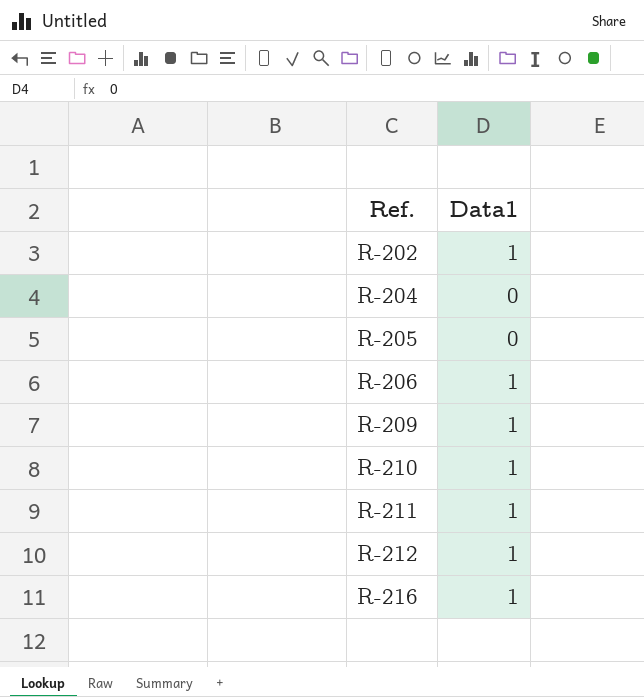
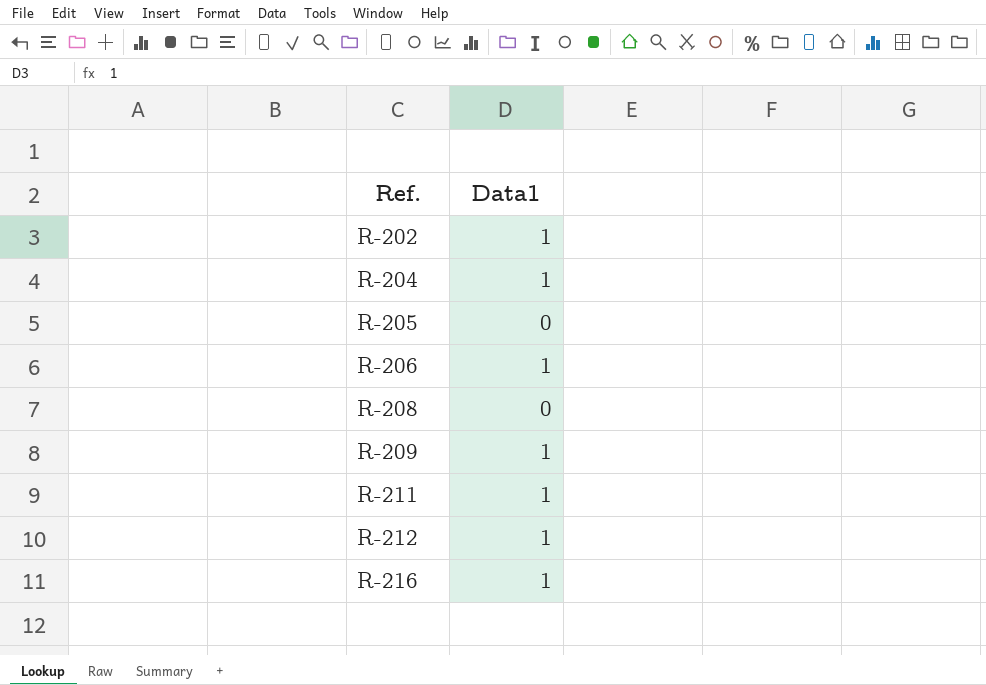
row R-210: 1 -> none
R-204 | Data1: 0 -> 1
row R-208: none -> 0

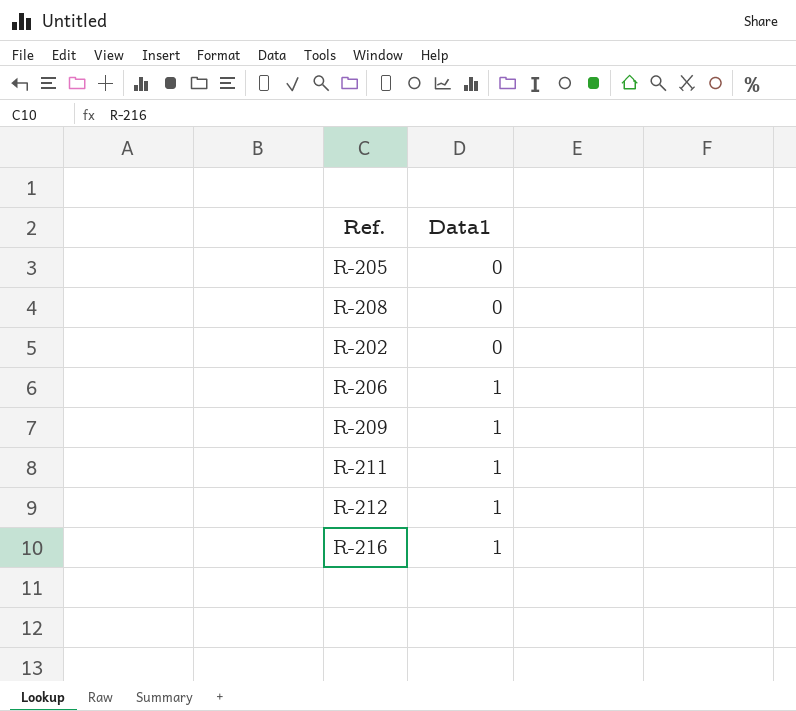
row order: Ref. ascending -> Data1 ascending
row R-204: 1 -> none
R-202 | Data1: 1 -> 0

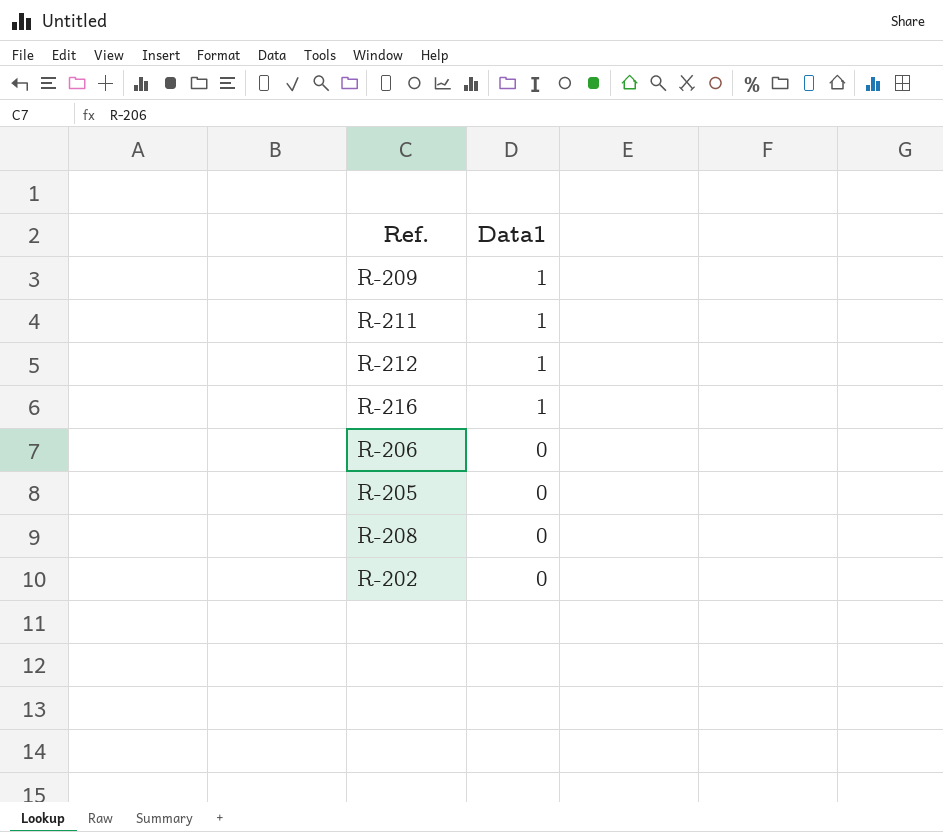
row order: Data1 ascending -> Data1 descending
R-206 | Data1: 1 -> 0

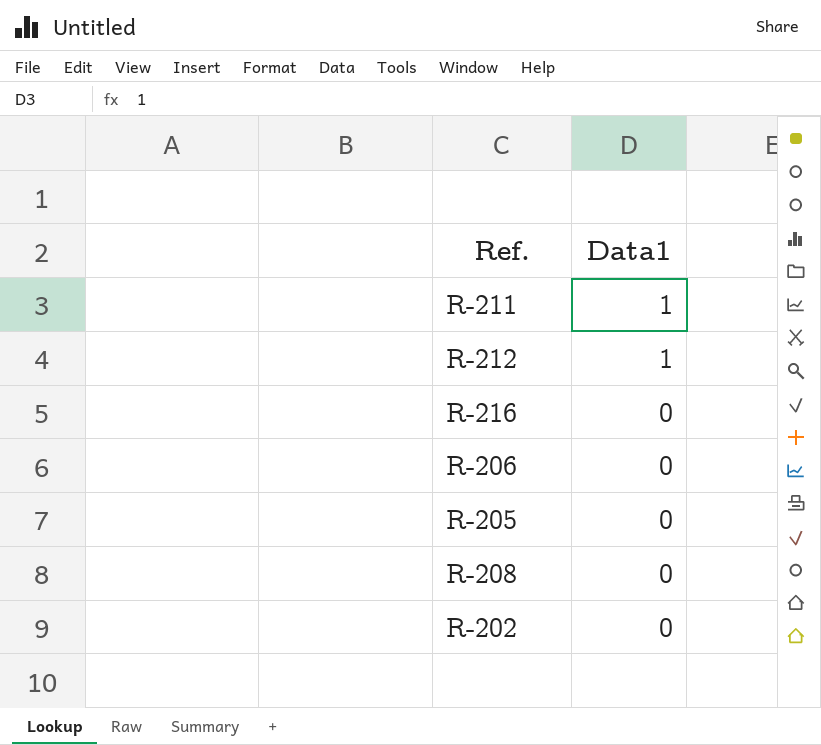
row R-209: 1 -> none
R-216 | Data1: 1 -> 0

